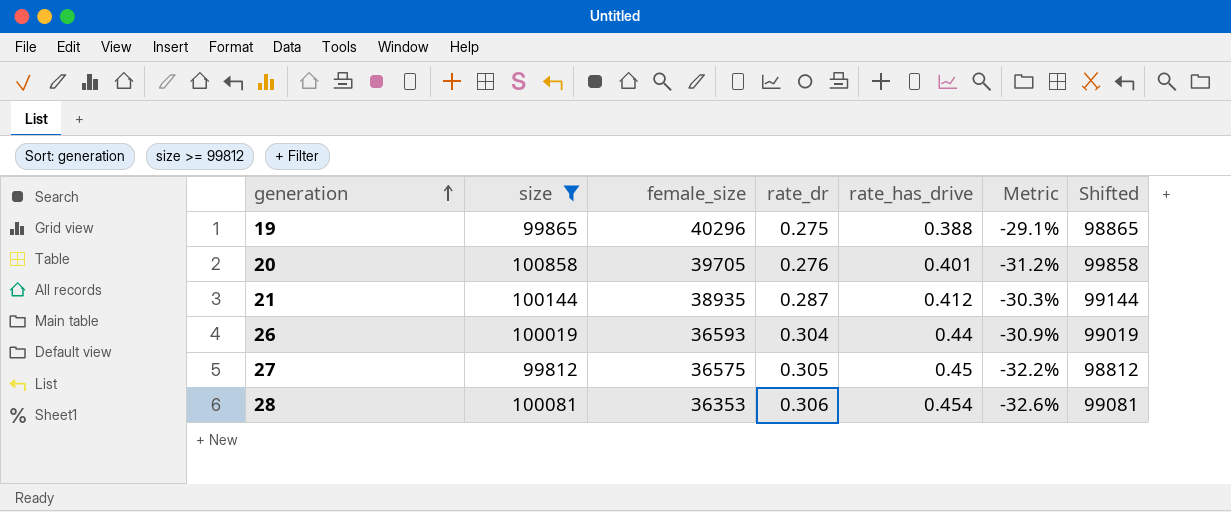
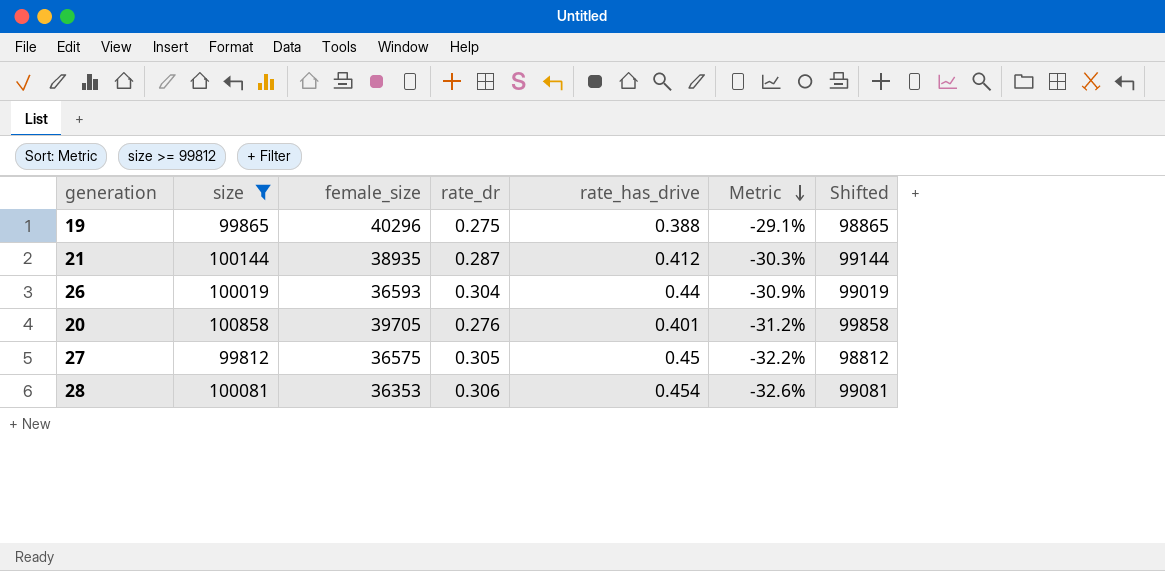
row order: generation ascending -> Metric descending

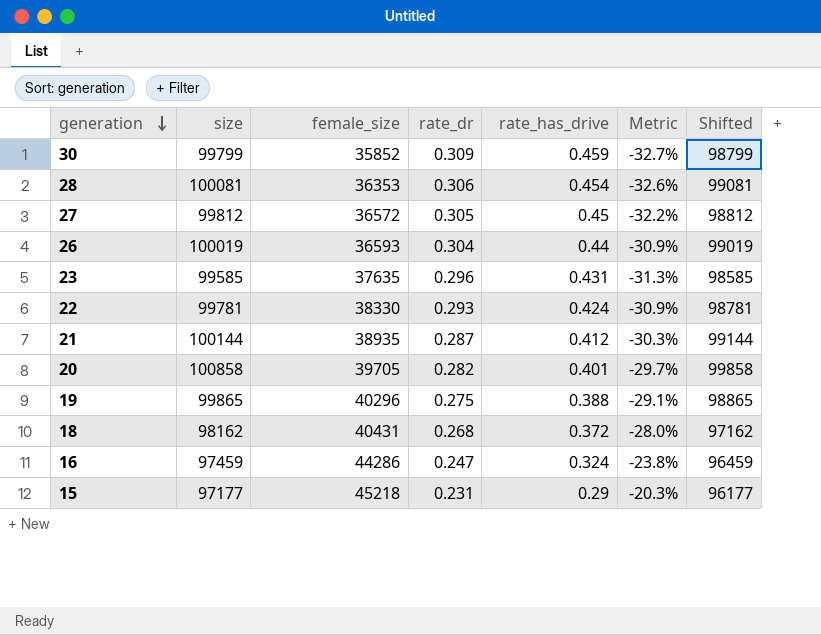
filter: size >= 99812 -> none
row order: Metric descending -> generation descending
27 | female_size: 36575 -> 36572
20 | rate_dr: 0.276 -> 0.282
20 | Metric: -31.2% -> -29.7%

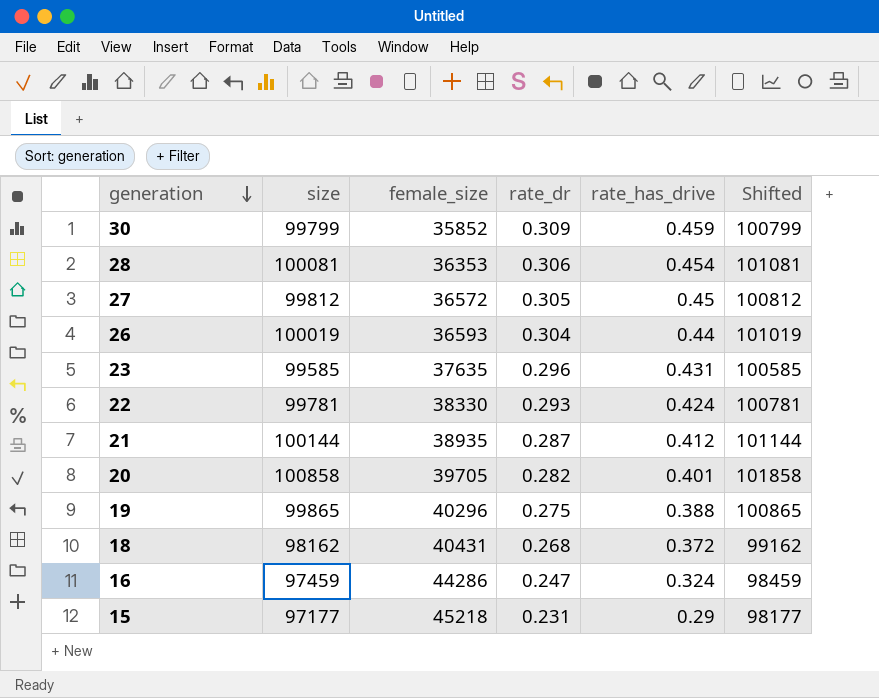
column Metric | formula: ([rate_dr] - [rate_has_drive]) / [rate_has_drive] -> none
column Shifted | formula: [size] - 1000 -> [size] + 1000

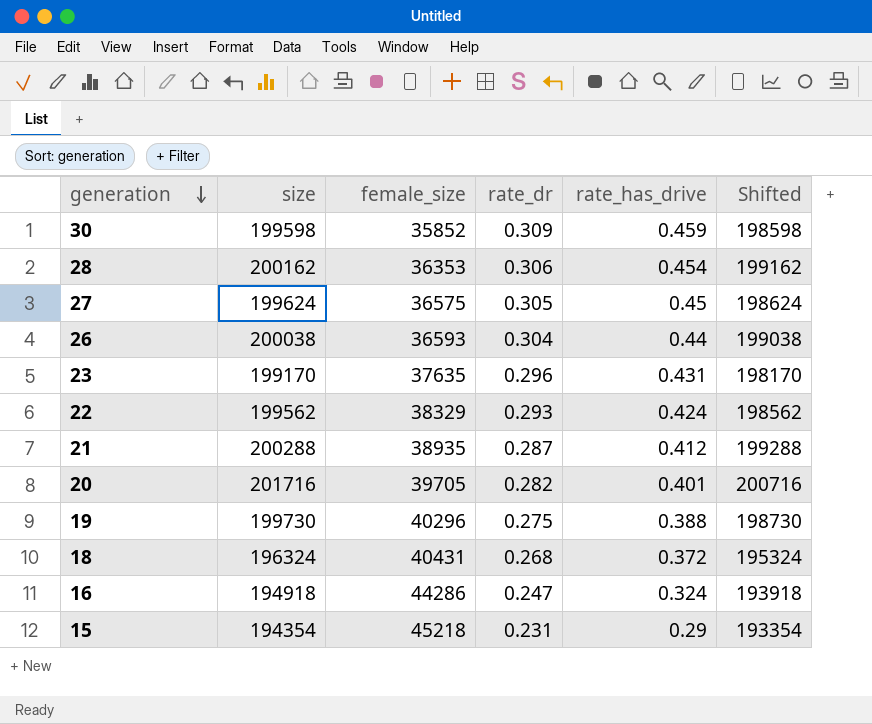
column Shifted | formula: [size] + 1000 -> [size] - 1000
30 | size: 99799 -> 199598
28 | size: 100081 -> 200162
27 | size: 99812 -> 199624
27 | female_size: 36572 -> 36575
26 | size: 100019 -> 200038
23 | size: 99585 -> 199170
22 | size: 99781 -> 199562
22 | female_size: 38330 -> 38329
21 | size: 100144 -> 200288
20 | size: 100858 -> 201716
19 | size: 99865 -> 199730
18 | size: 98162 -> 196324
16 | size: 97459 -> 194918
15 | size: 97177 -> 194354

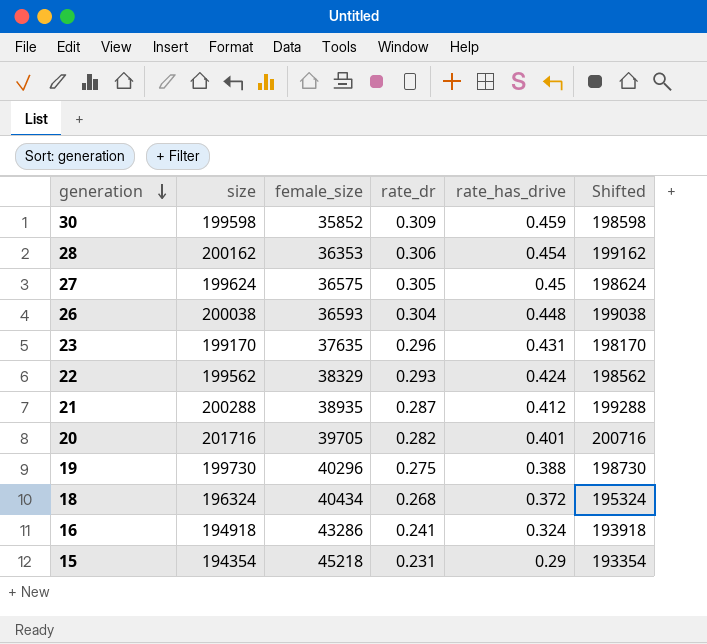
26 | rate_has_drive: 0.44 -> 0.448
18 | female_size: 40431 -> 40434
16 | female_size: 44286 -> 43286
16 | rate_dr: 0.247 -> 0.241

